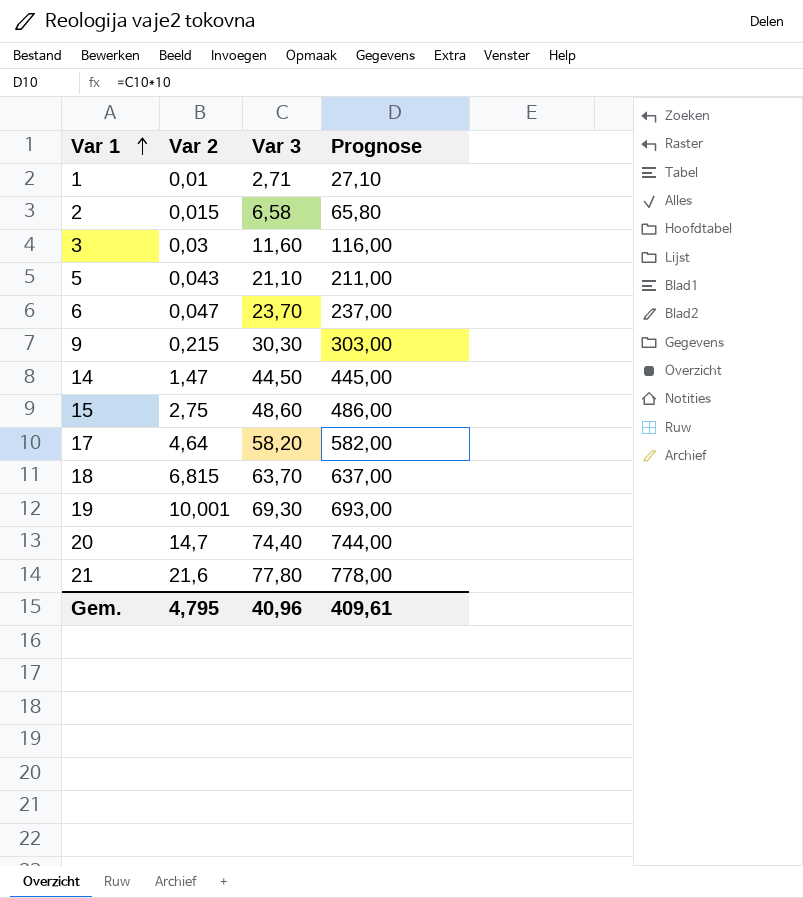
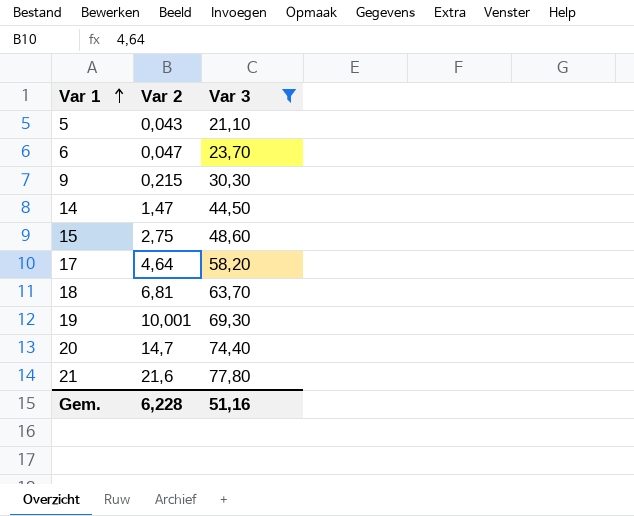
filter: none -> Var 3 >= 21,10
column Prognose | formula: [Var 3] * 10 -> none
18 | Var 2: 6,815 -> 6,81
Gem. | Var 2: 4,795 -> 6,228
Gem. | Var 3: 40,96 -> 51,16

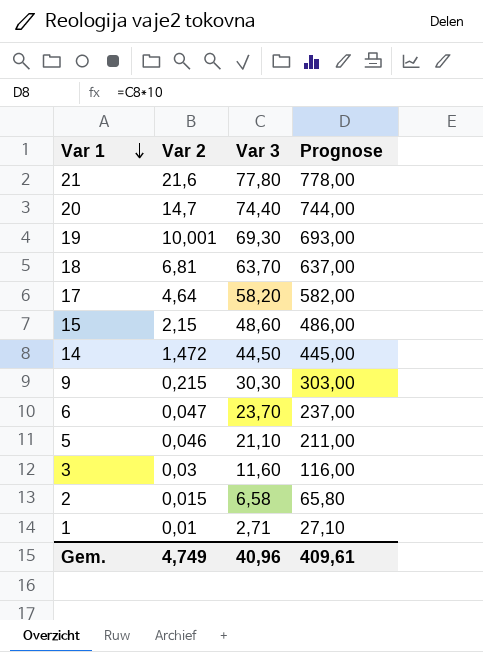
filter: Var 3 >= 21,10 -> none
row order: Var 1 ascending -> Var 1 descending
column Prognose | formula: none -> [Var 3] * 10
15 | Var 2: 2,75 -> 2,15
14 | Var 2: 1,47 -> 1,472
5 | Var 2: 0,043 -> 0,046
Gem. | Var 2: 6,228 -> 4,749
Gem. | Var 3: 51,16 -> 40,96

